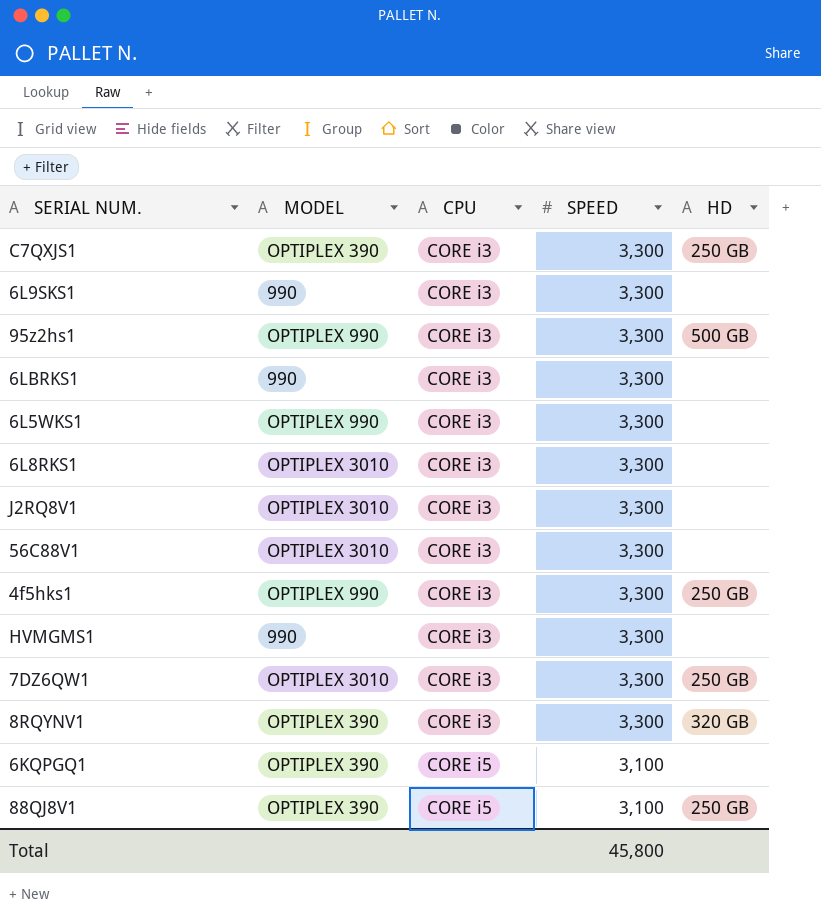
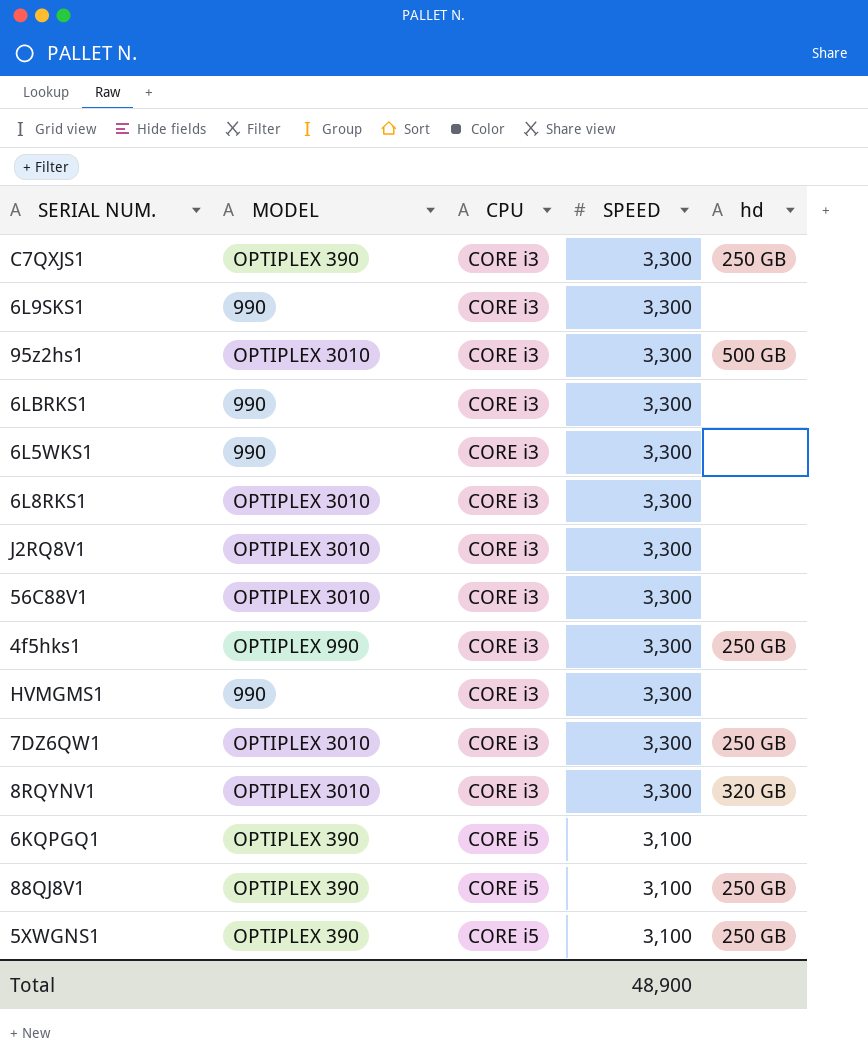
column name: HD -> hd
95z2hs1 | MODEL: OPTIPLEX 990 -> OPTIPLEX 3010
6L5WKS1 | MODEL: OPTIPLEX 990 -> 990
8RQYNV1 | MODEL: OPTIPLEX 390 -> OPTIPLEX 3010
row 5XWGNS1: none -> OPTIPLEX 390 | CORE i5 | 3,100 | 250 GB
Total | SPEED: 45,800 -> 48,900

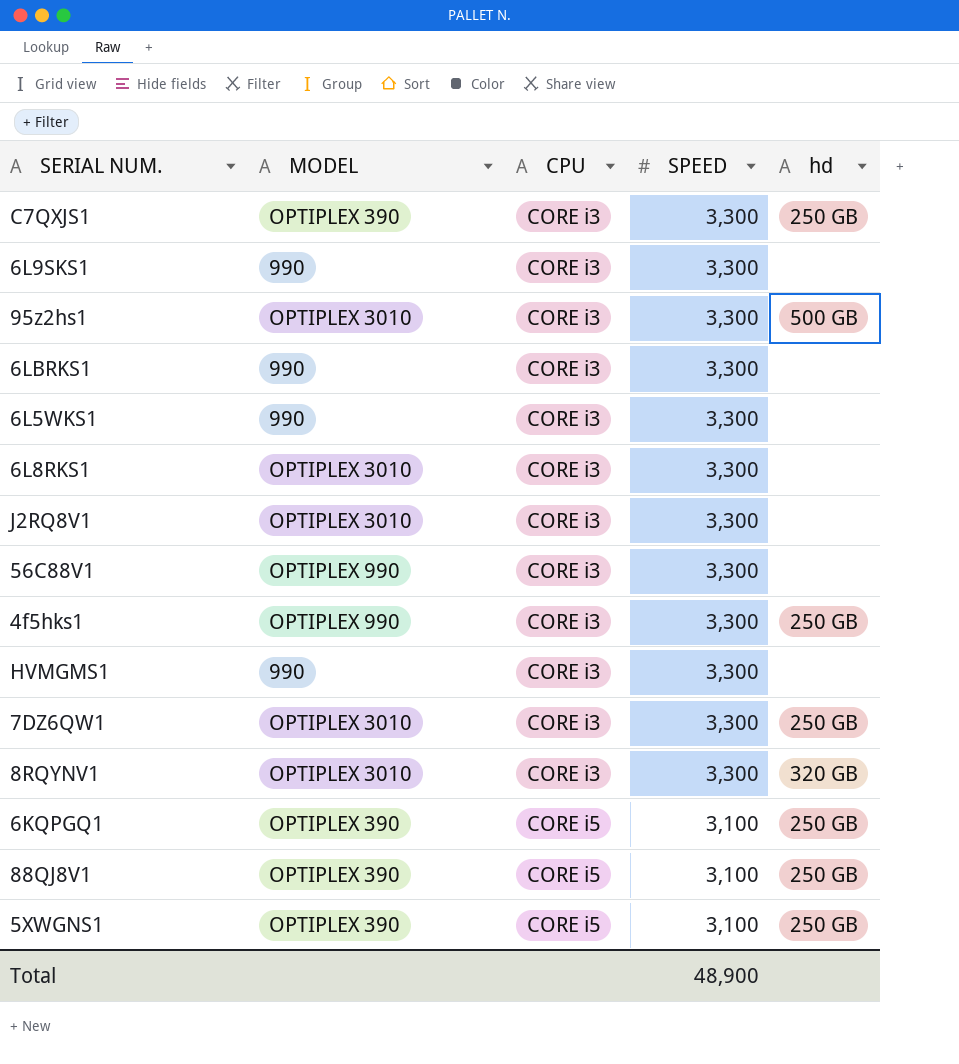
56C88V1 | MODEL: OPTIPLEX 3010 -> OPTIPLEX 990
6KQPGQ1 | hd: none -> 250 GB

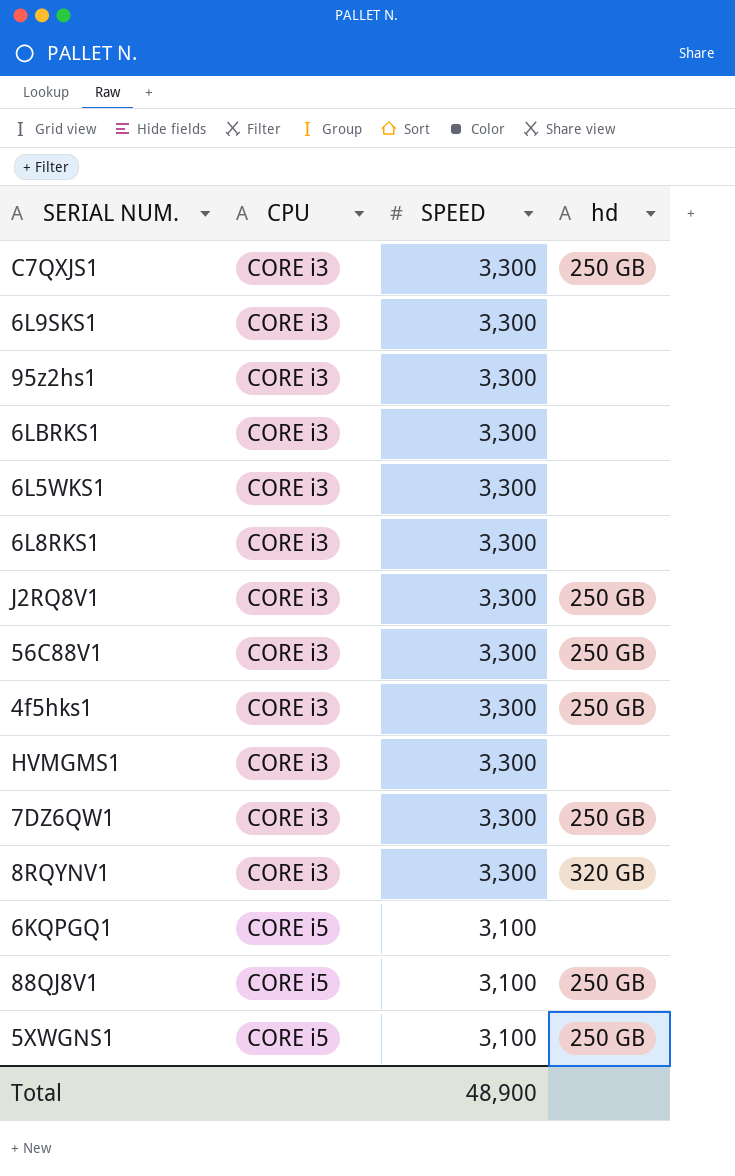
column MODEL | position: 2 -> none
95z2hs1 | hd: 500 GB -> none
J2RQ8V1 | hd: none -> 250 GB
56C88V1 | hd: none -> 250 GB
6KQPGQ1 | hd: 250 GB -> none

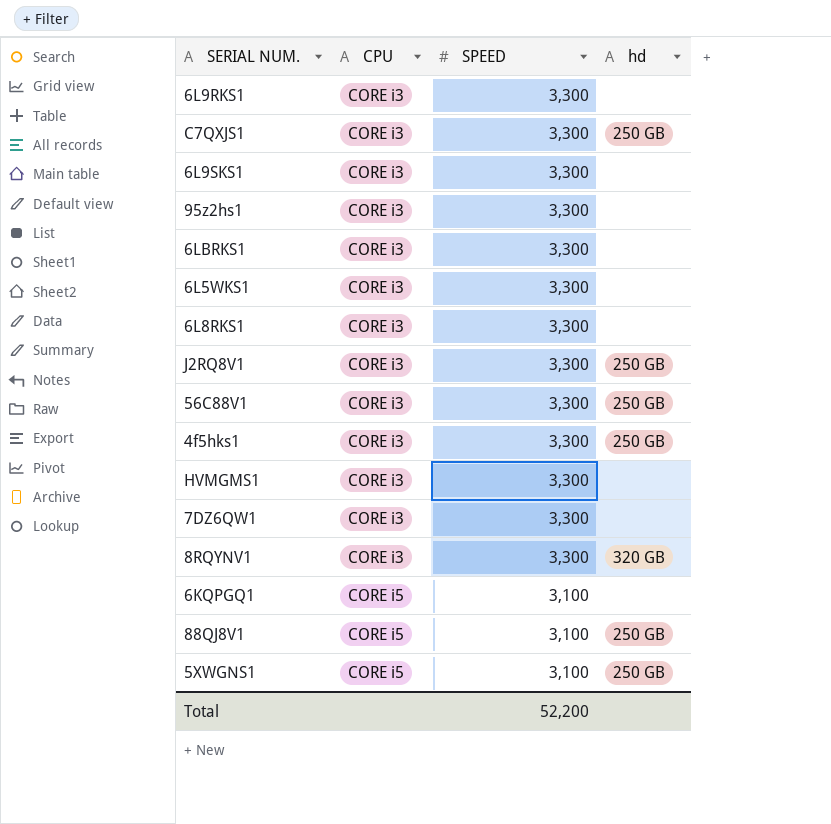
row 6L9RKS1: none -> CORE i3 | 3,300 | none
7DZ6QW1 | hd: 250 GB -> none
Total | SPEED: 48,900 -> 52,200

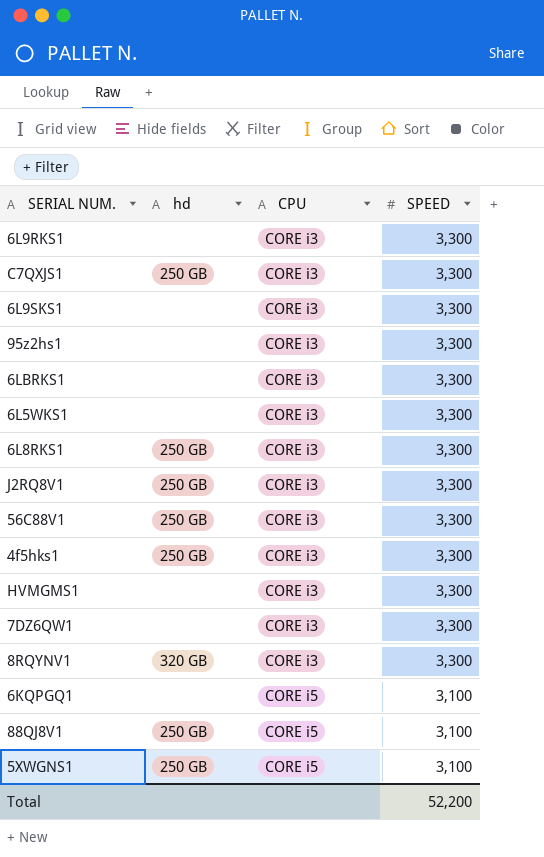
column hd | position: 4 -> 2
6L8RKS1 | hd: none -> 250 GB

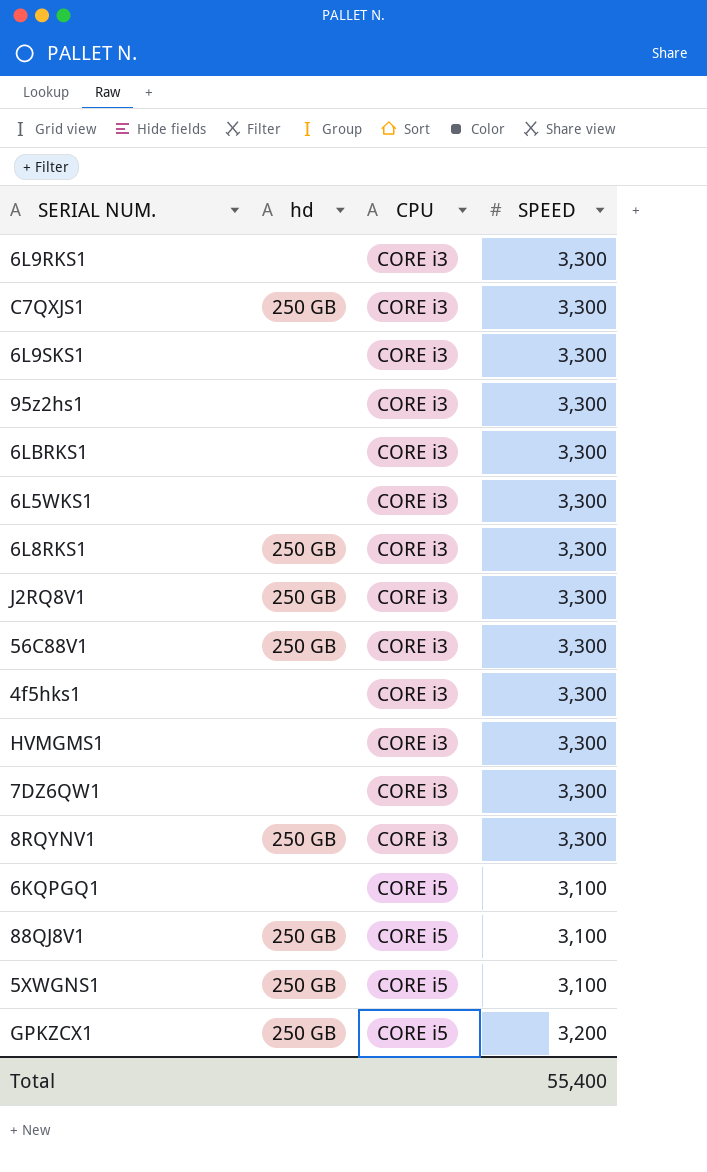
4f5hks1 | hd: 250 GB -> none
8RQYNV1 | hd: 320 GB -> 250 GB
row GPKZCX1: none -> 250 GB | CORE i5 | 3,200
Total | SPEED: 52,200 -> 55,400

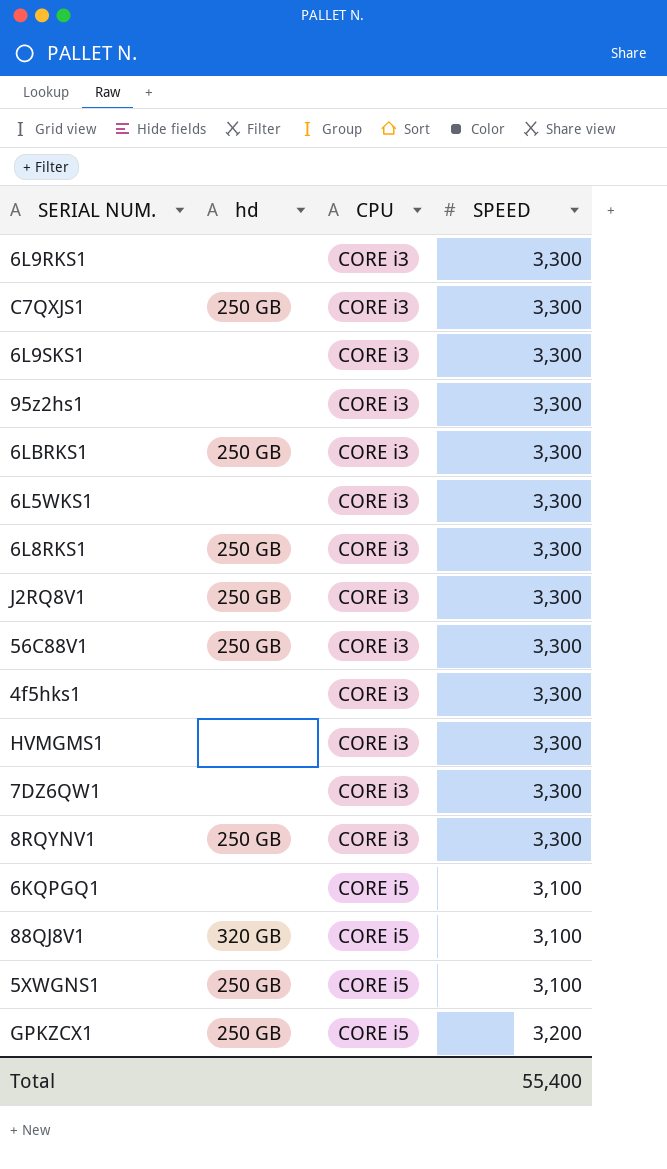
6LBRKS1 | hd: none -> 250 GB
88QJ8V1 | hd: 250 GB -> 320 GB

